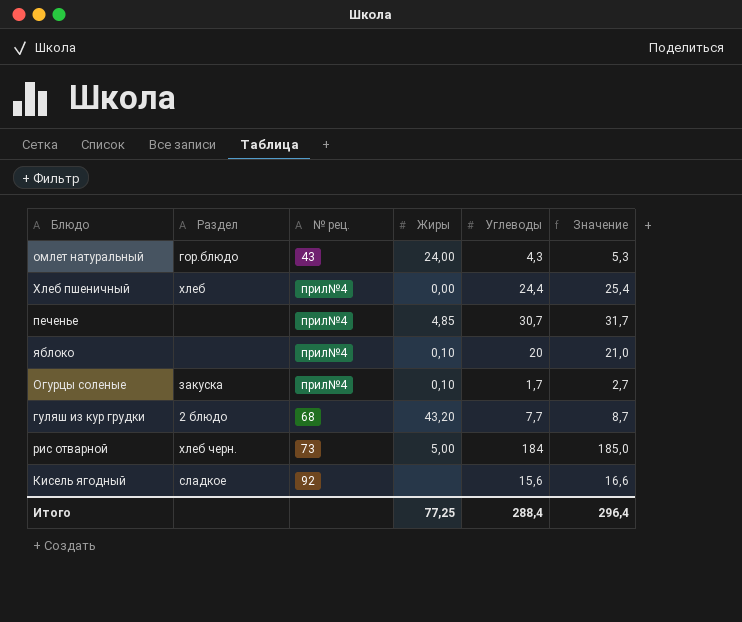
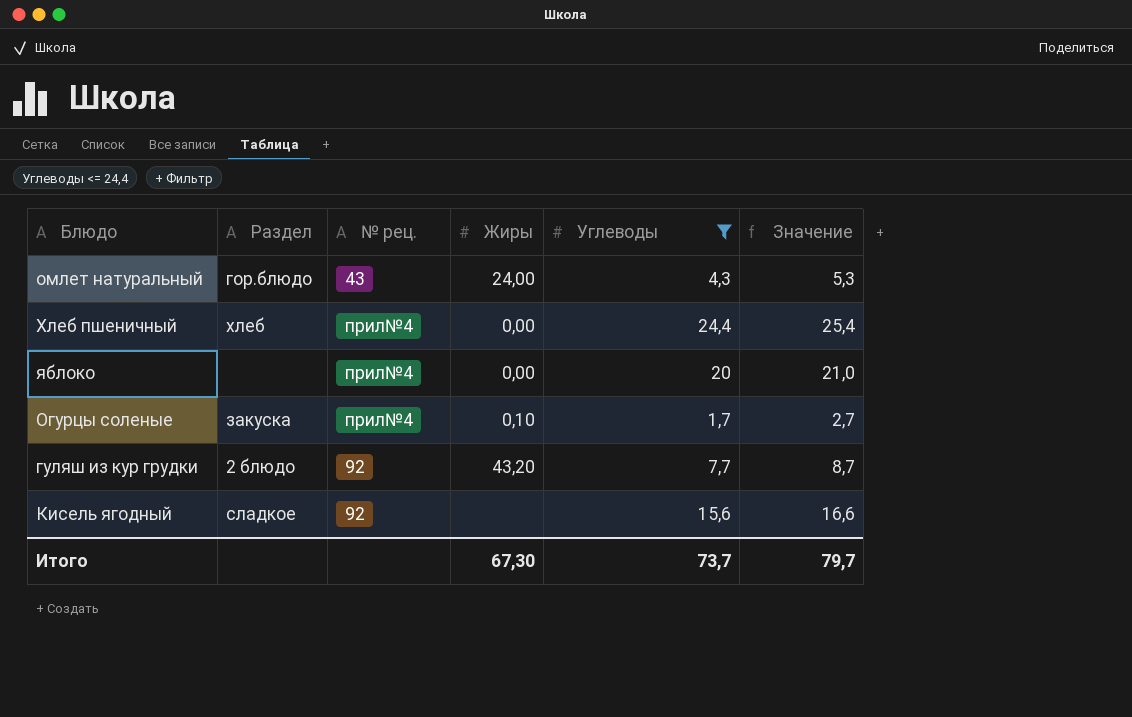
filter: none -> Углеводы <= 24,4
яблоко | Жиры: 0,10 -> 0,00
гуляш из кур грудки | № рец.: 68 -> 92
Итого | Жиры: 77,25 -> 67,30
Итого | Углеводы: 288,4 -> 73,7
Итого | Значение: 296,4 -> 79,7

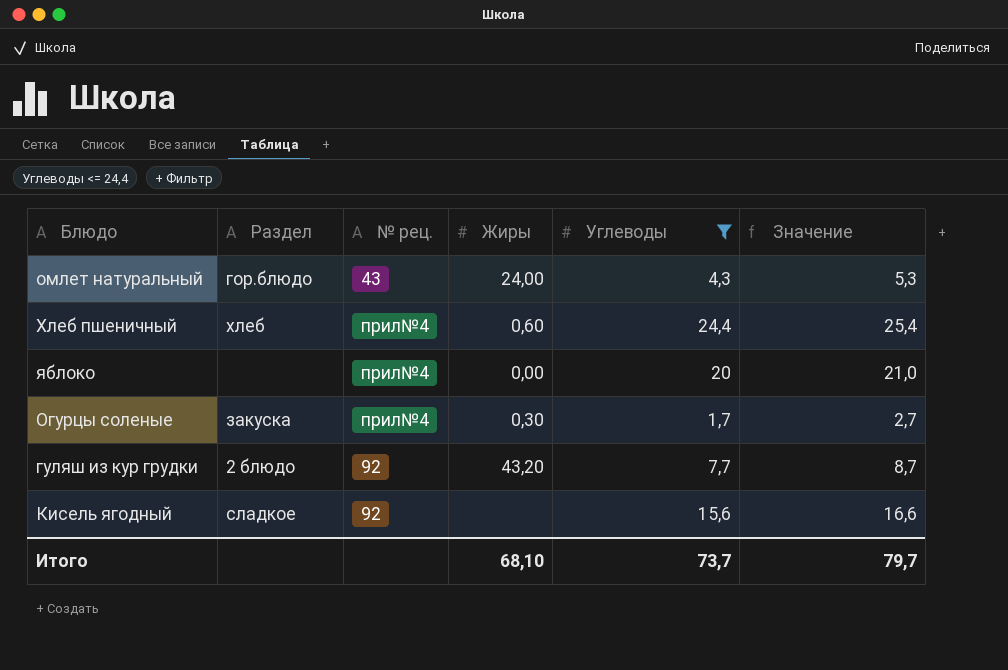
Хлеб пшеничный | Жиры: 0,00 -> 0,60
Огурцы соленые | Жиры: 0,10 -> 0,30
Итого | Жиры: 67,30 -> 68,10

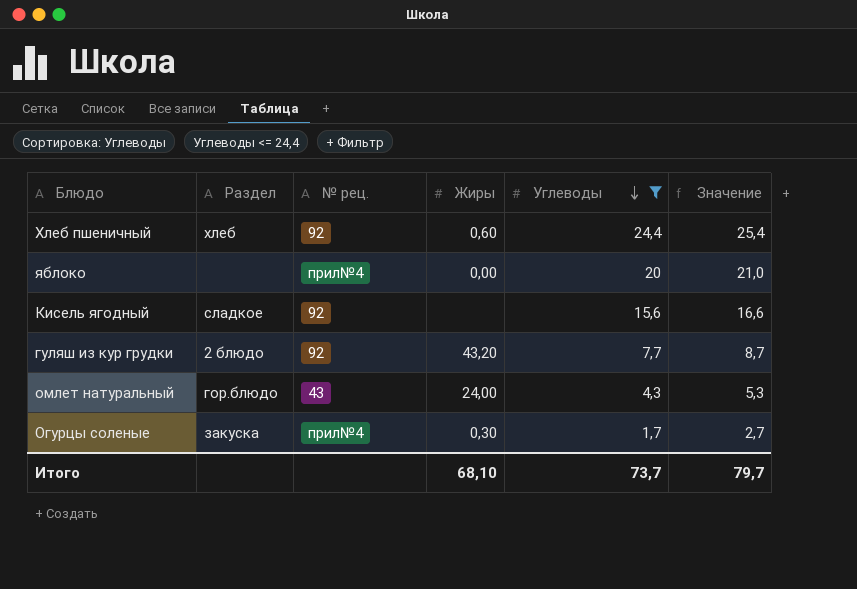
row order: none -> Углеводы descending
Хлеб пшеничный | № рец.: прил№4 -> 92

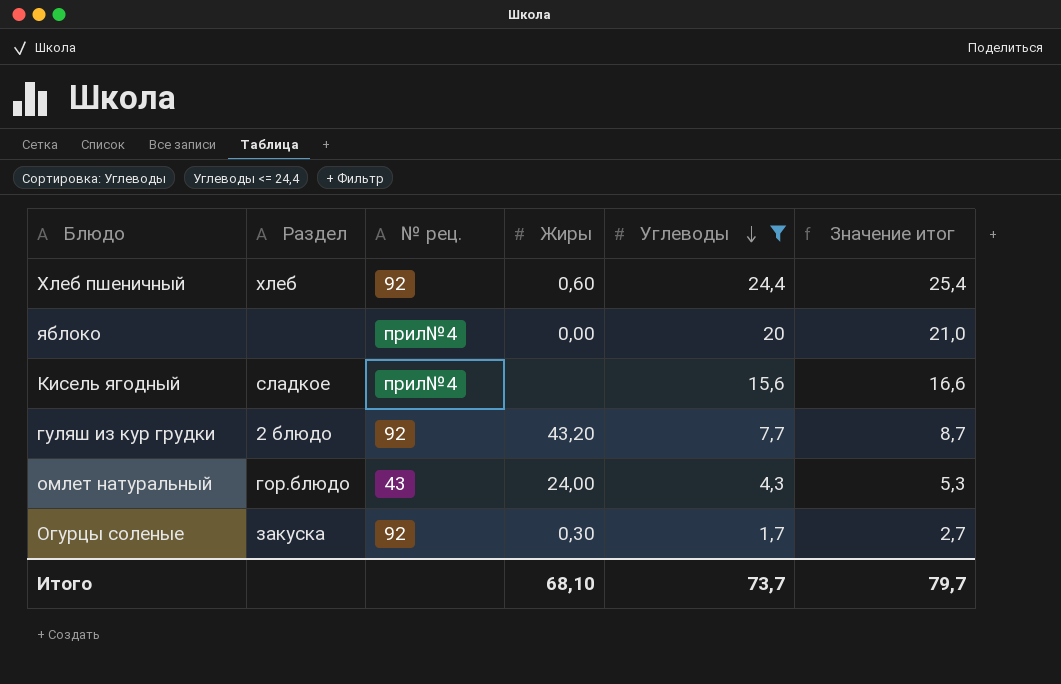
column name: Значение -> Значение итог
Кисель ягодный | № рец.: 92 -> прил№4
Огурцы соленые | № рец.: прил№4 -> 92

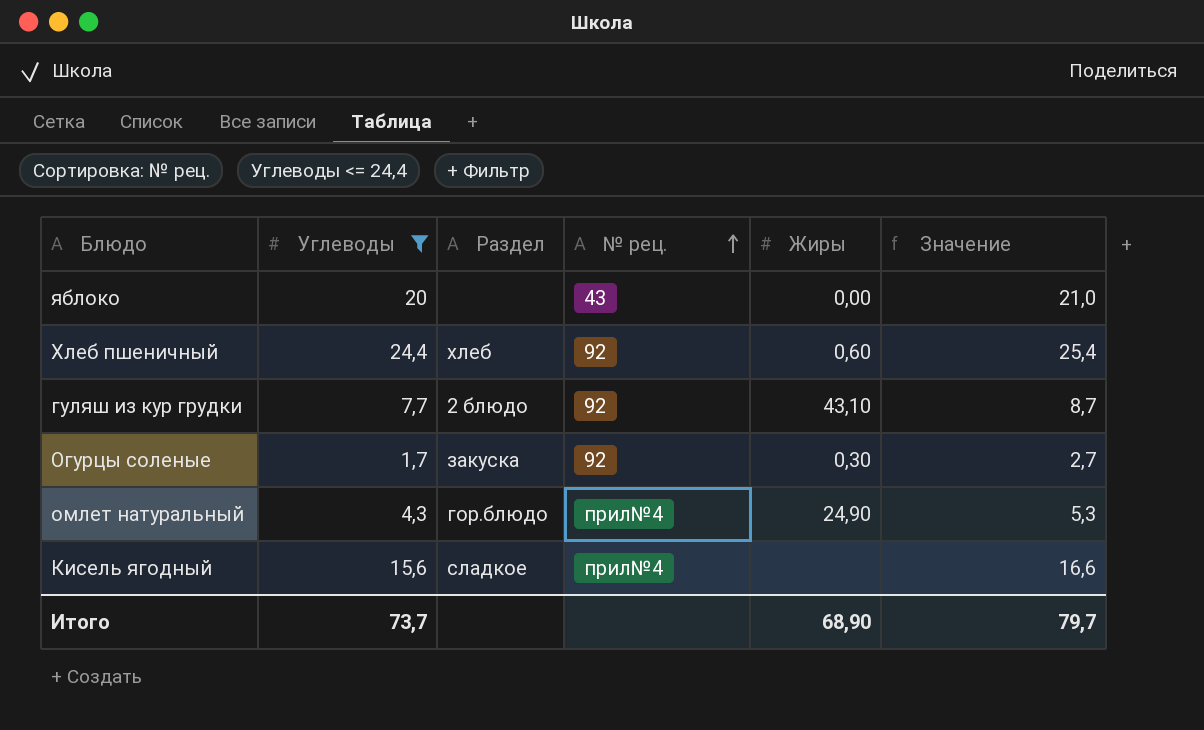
row order: Углеводы descending -> № рец. ascending
column Углеводы | position: 5 -> 2
column name: Значение итог -> Значение
яблоко | № рец.: прил№4 -> 43
гуляш из кур грудки | Жиры: 43,20 -> 43,10
омлет натуральный | № рец.: 43 -> прил№4
омлет натуральный | Жиры: 24,00 -> 24,90
Итого | Жиры: 68,10 -> 68,90

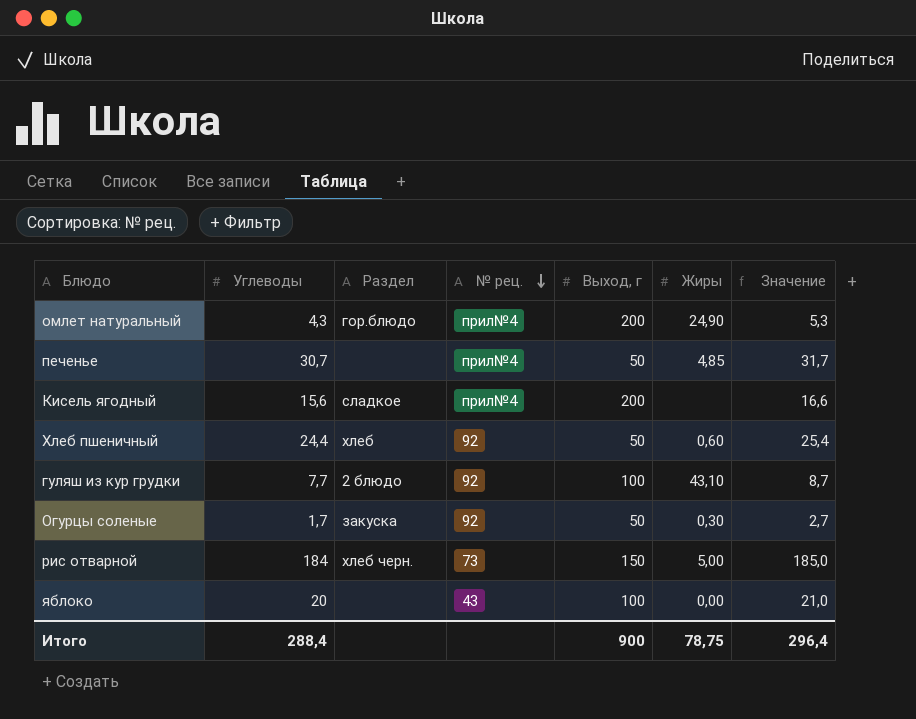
filter: Углеводы <= 24,4 -> none
row order: № рец. ascending -> № рец. descending
column Выход, г | position: none -> 5
Итого | Углеводы: 73,7 -> 288,4
Итого | Жиры: 68,90 -> 78,75
Итого | Значение: 79,7 -> 296,4

